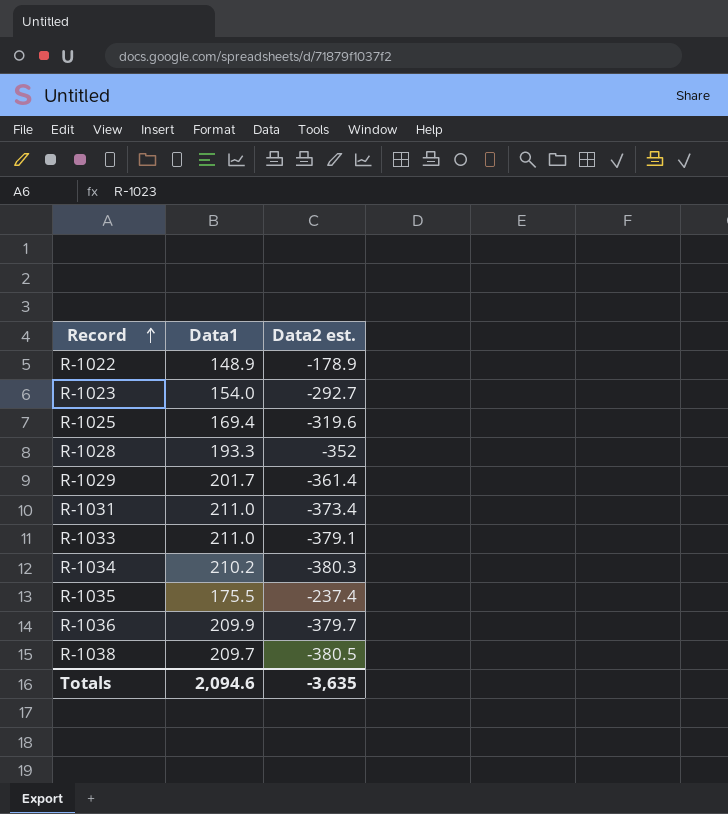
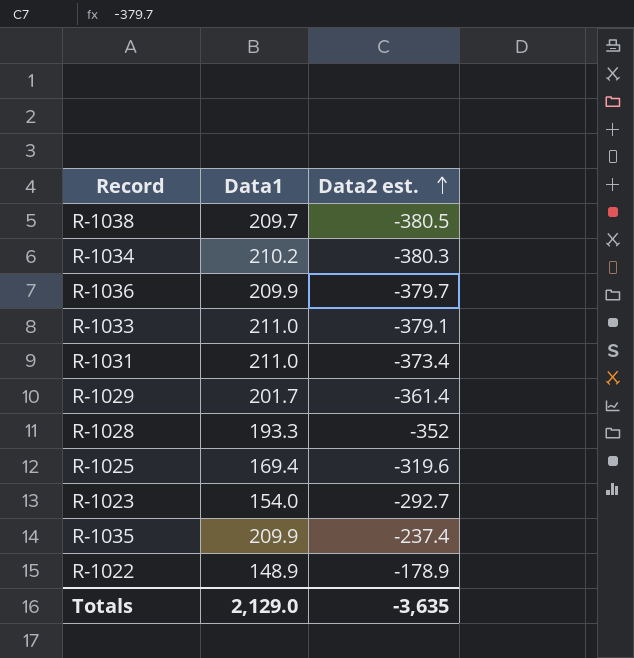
row order: Record ascending -> Data2 est. ascending
R-1035 | Data1: 175.5 -> 209.9
Totals | Data1: 2,094.6 -> 2,129.0

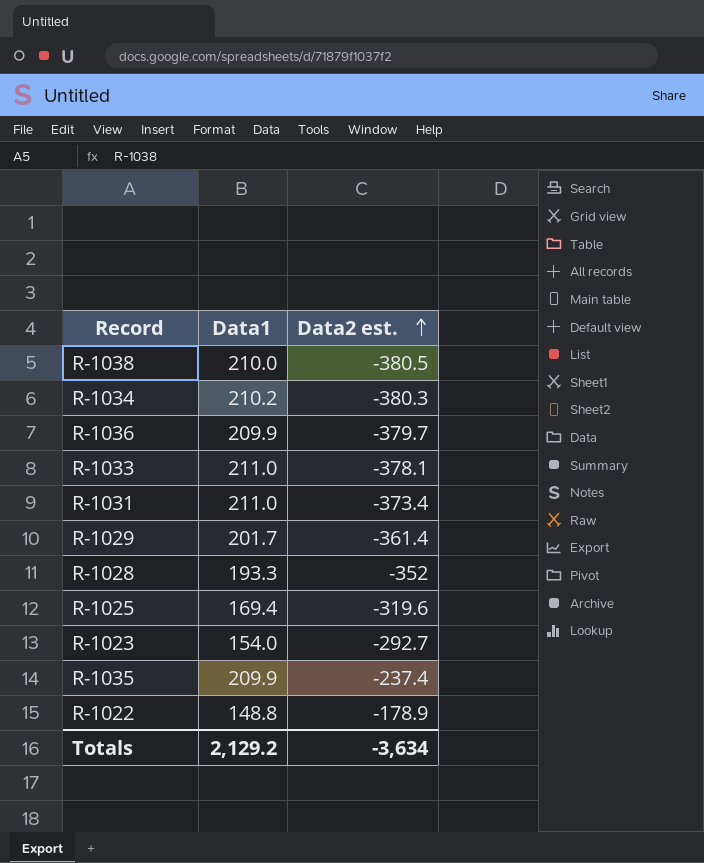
R-1038 | Data1: 209.7 -> 210.0
R-1033 | Data2 est.: -379.1 -> -378.1
R-1022 | Data1: 148.9 -> 148.8
Totals | Data1: 2,129.0 -> 2,129.2
Totals | Data2 est.: -3,635 -> -3,634

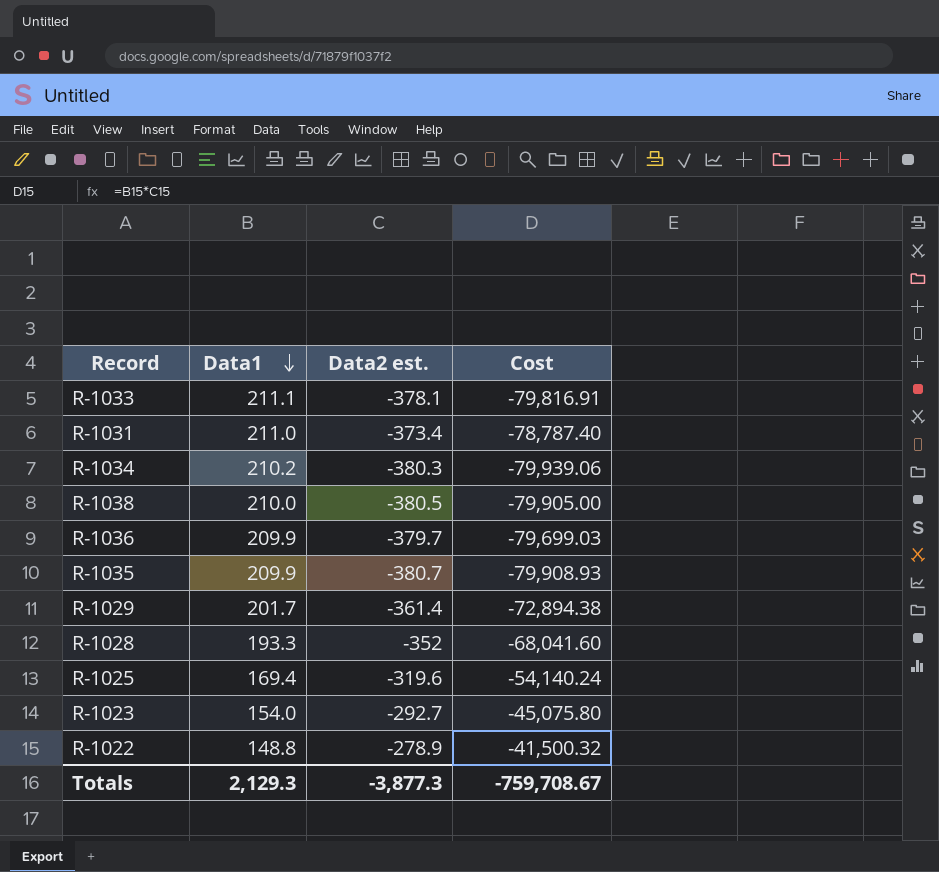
row order: Data2 est. ascending -> Data1 descending
column Cost | formula: none -> [Data1] * [Data2 est.]
R-1033 | Data1: 211.0 -> 211.1
R-1035 | Data2 est.: -237.4 -> -380.7
R-1022 | Data2 est.: -178.9 -> -278.9
Totals | Data1: 2,129.2 -> 2,129.3
Totals | Data2 est.: -3,634 -> -3,877.3

